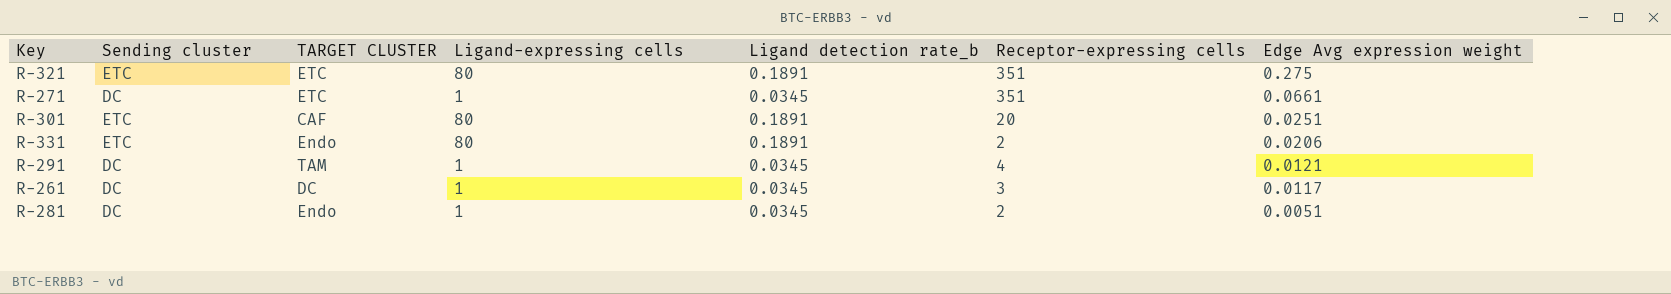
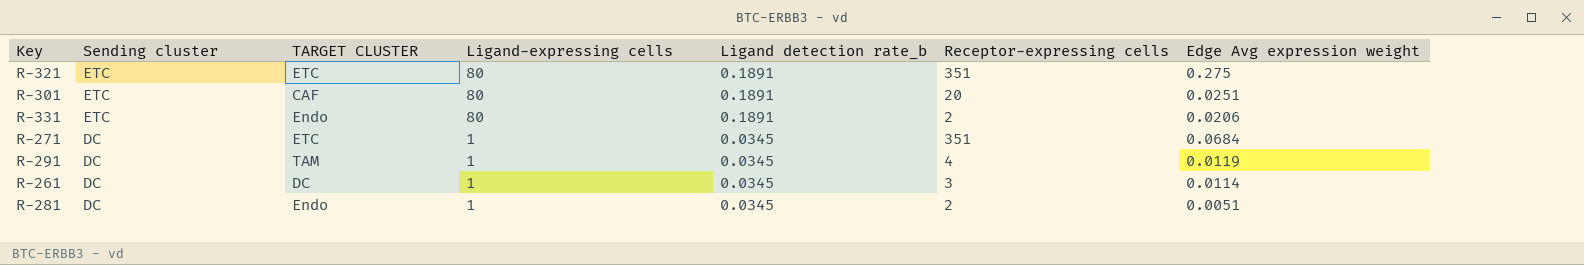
row order: Edge Avg expression weight descending -> Sending cluster descending
R-271 | Edge Avg expression weight: 0.0661 -> 0.0684
R-291 | Edge Avg expression weight: 0.0121 -> 0.0119
R-261 | Edge Avg expression weight: 0.0117 -> 0.0114

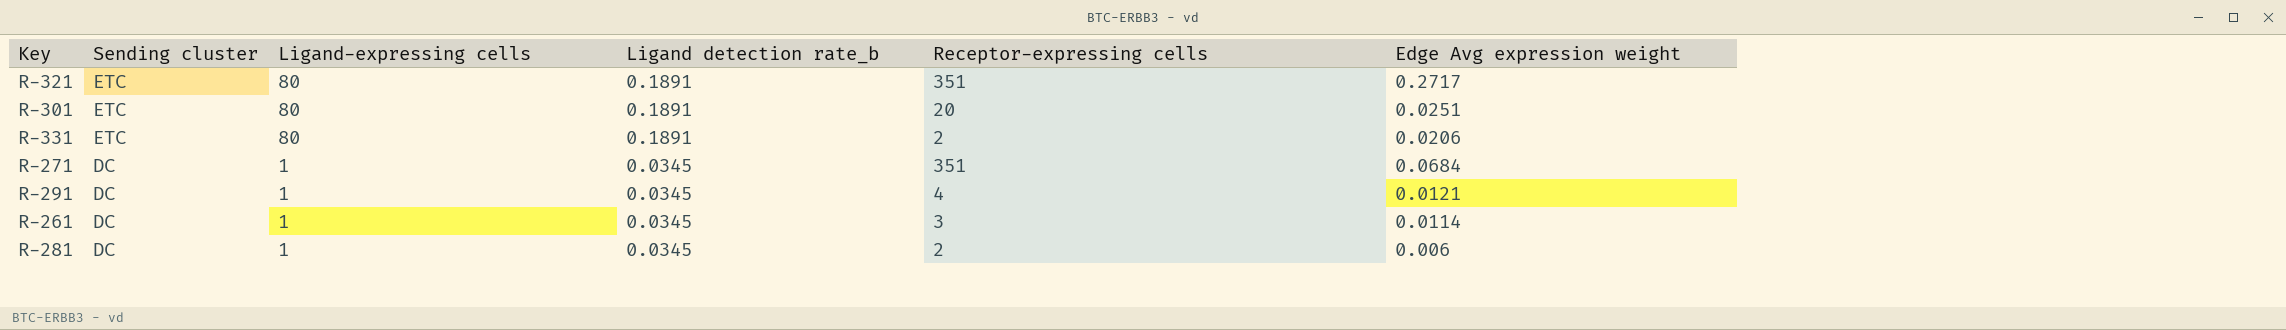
column TARGET CLUSTER | position: 3 -> none
R-321 | Edge Avg expression weight: 0.275 -> 0.2717
R-291 | Edge Avg expression weight: 0.0119 -> 0.0121
R-281 | Edge Avg expression weight: 0.0051 -> 0.006

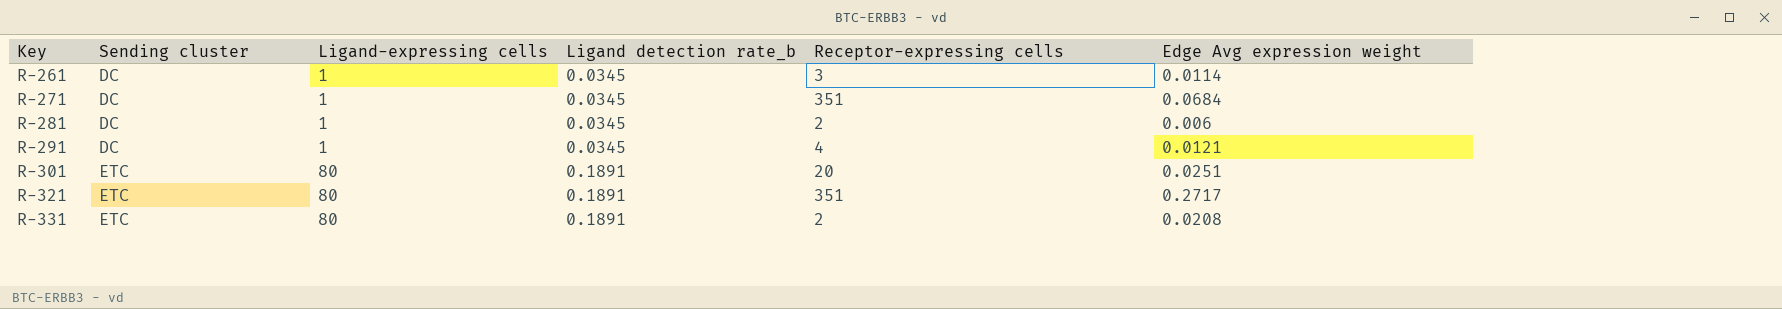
row order: Sending cluster descending -> Key ascending
R-331 | Edge Avg expression weight: 0.0206 -> 0.0208

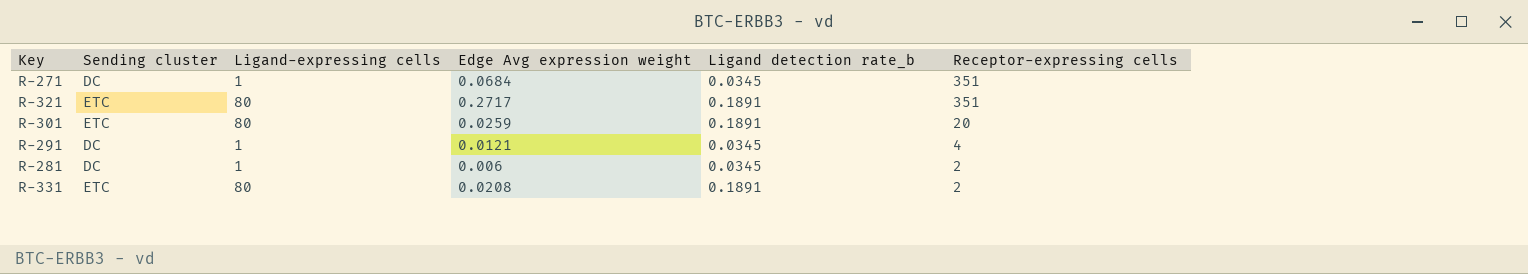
row order: Key ascending -> Receptor-expressing cells descending
column Edge Avg expression weight | position: 6 -> 4
row R-261: DC | 1 | 0.0345 | 3 | 0.0114 -> none
R-301 | Edge Avg expression weight: 0.0251 -> 0.0259

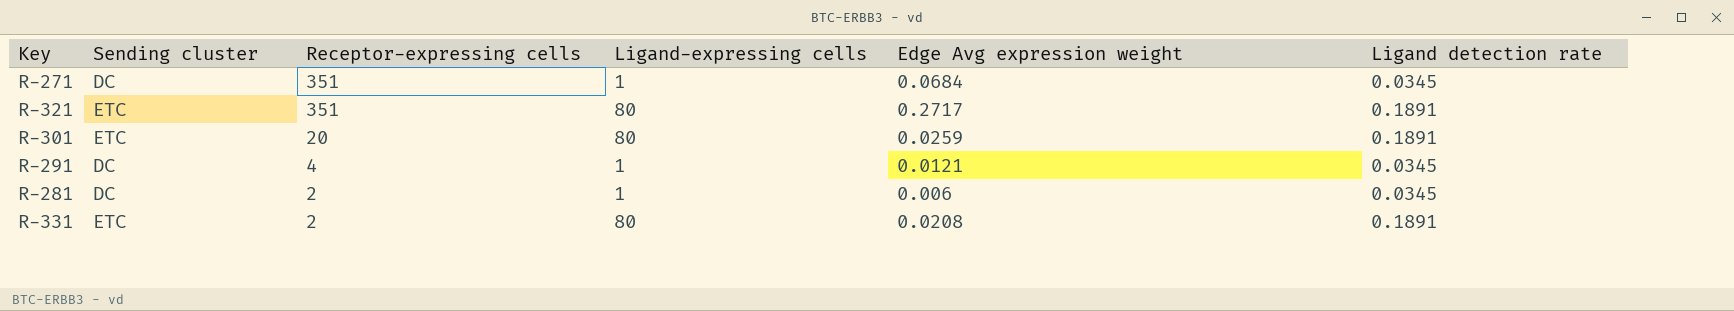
column Receptor-expressing cells | position: 6 -> 3
column name: Ligand detection rate_b -> Ligand detection rate

